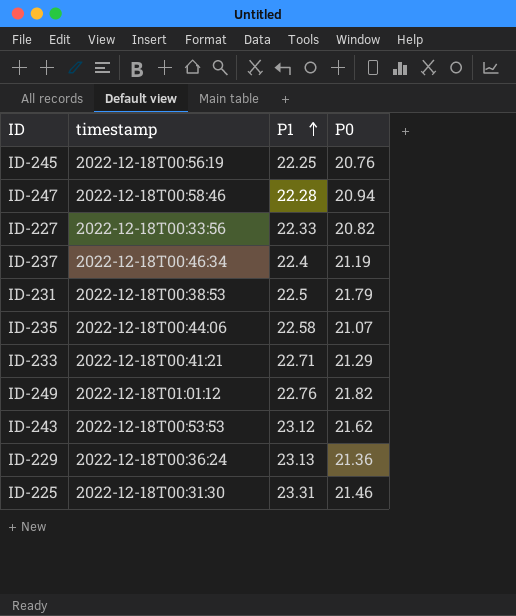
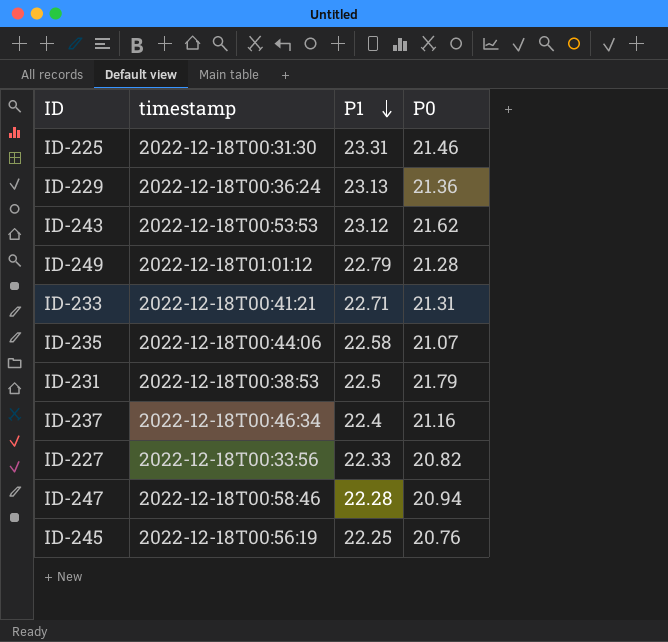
row order: P1 ascending -> P1 descending
ID-249 | P1: 22.76 -> 22.79
ID-249 | P0: 21.82 -> 21.28
ID-233 | P0: 21.29 -> 21.31
ID-237 | P0: 21.19 -> 21.16

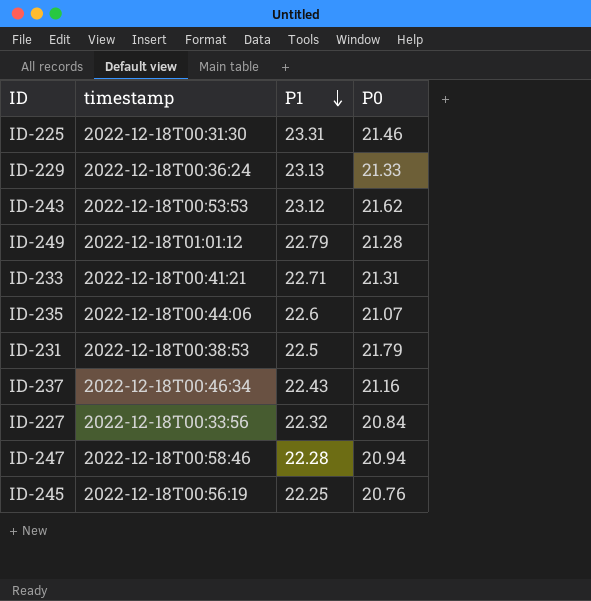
ID-229 | P0: 21.36 -> 21.33
ID-235 | P1: 22.58 -> 22.6
ID-237 | P1: 22.4 -> 22.43
ID-227 | P1: 22.33 -> 22.32
ID-227 | P0: 20.82 -> 20.84

